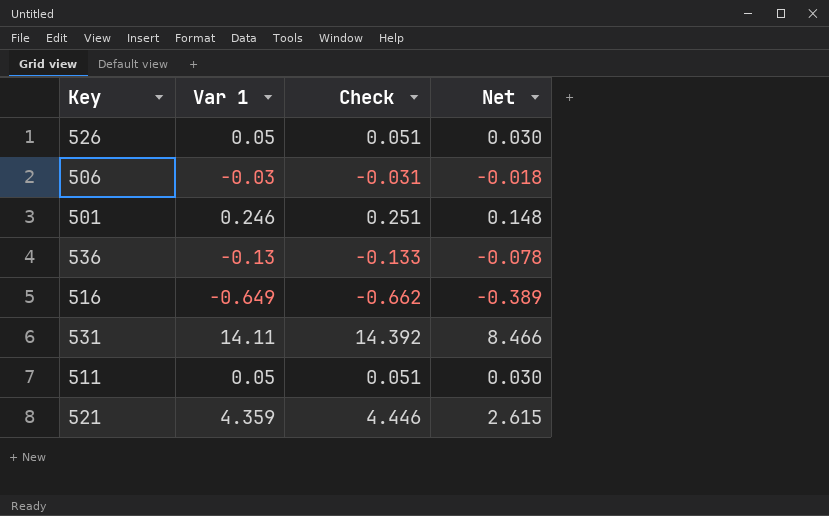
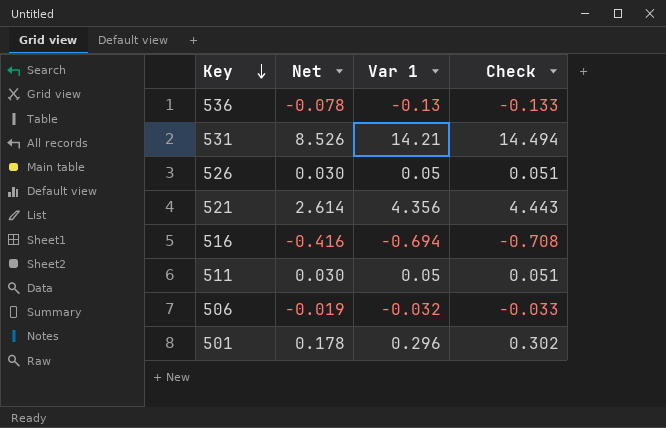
row order: none -> Key descending
column Net | position: 4 -> 2
531 | Net: 8.466 -> 8.526
531 | Var 1: 14.11 -> 14.21
531 | Check: 14.392 -> 14.494
521 | Net: 2.615 -> 2.614
521 | Var 1: 4.359 -> 4.356
521 | Check: 4.446 -> 4.443
516 | Net: -0.389 -> -0.416
516 | Var 1: -0.649 -> -0.694
516 | Check: -0.662 -> -0.708
506 | Net: -0.018 -> -0.019
506 | Var 1: -0.03 -> -0.032
506 | Check: -0.031 -> -0.033
501 | Net: 0.148 -> 0.178
501 | Var 1: 0.246 -> 0.296
501 | Check: 0.251 -> 0.302

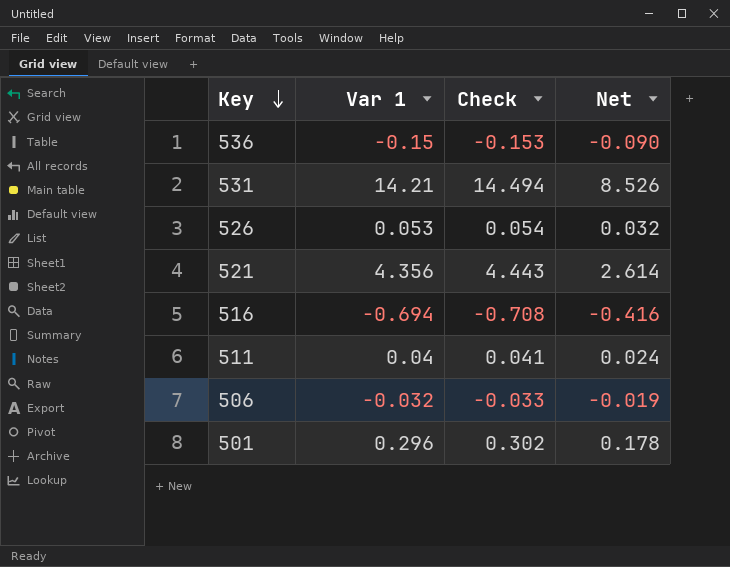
column Net | position: 2 -> 4
536 | Var 1: -0.13 -> -0.15
536 | Check: -0.133 -> -0.153
536 | Net: -0.078 -> -0.090
526 | Var 1: 0.05 -> 0.053
526 | Check: 0.051 -> 0.054
526 | Net: 0.030 -> 0.032
511 | Var 1: 0.05 -> 0.04
511 | Check: 0.051 -> 0.041
511 | Net: 0.030 -> 0.024

